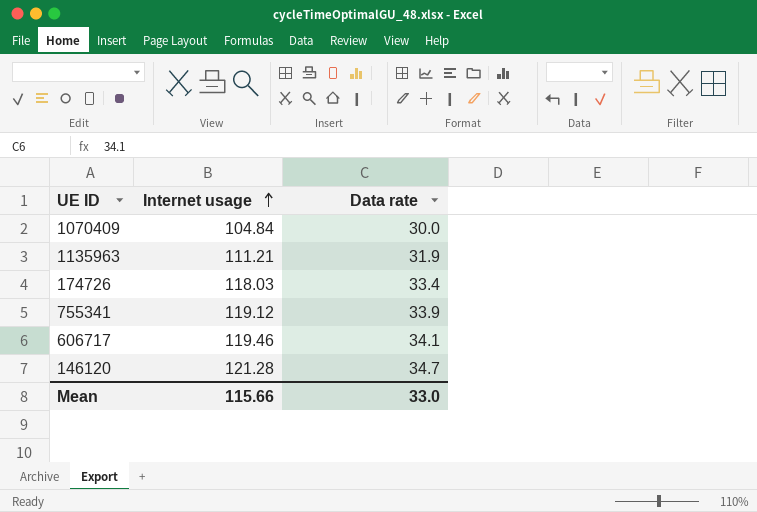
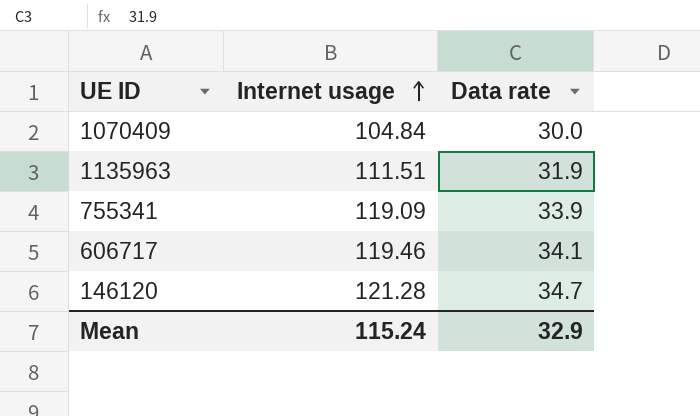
row 174726: 118.03 | 33.4 -> none
1135963 | Internet usage: 111.21 -> 111.51
755341 | Internet usage: 119.12 -> 119.09
Mean | Internet usage: 115.66 -> 115.24
Mean | Data rate: 33.0 -> 32.9

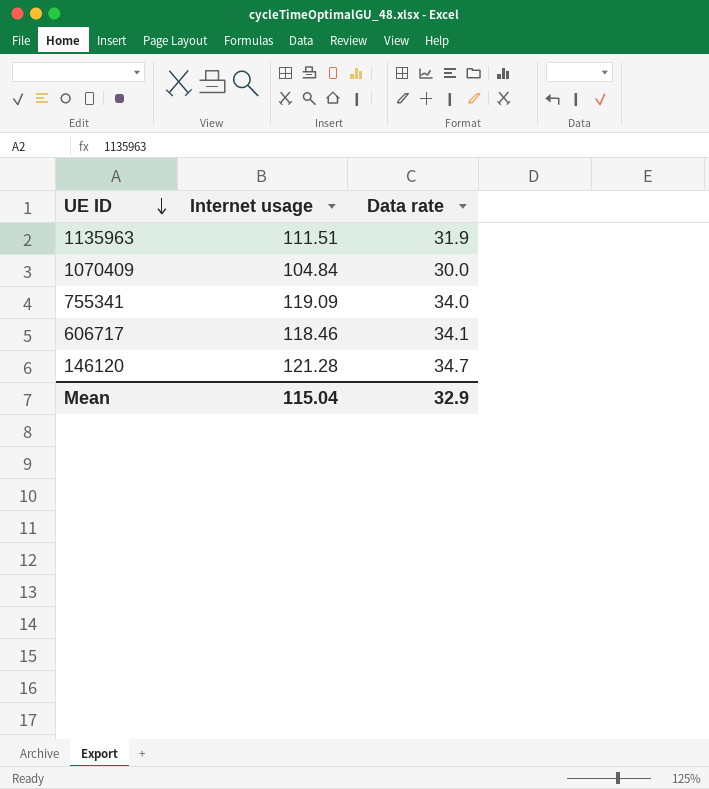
row order: Internet usage ascending -> UE ID descending
755341 | Data rate: 33.9 -> 34.0
606717 | Internet usage: 119.46 -> 118.46
Mean | Internet usage: 115.24 -> 115.04

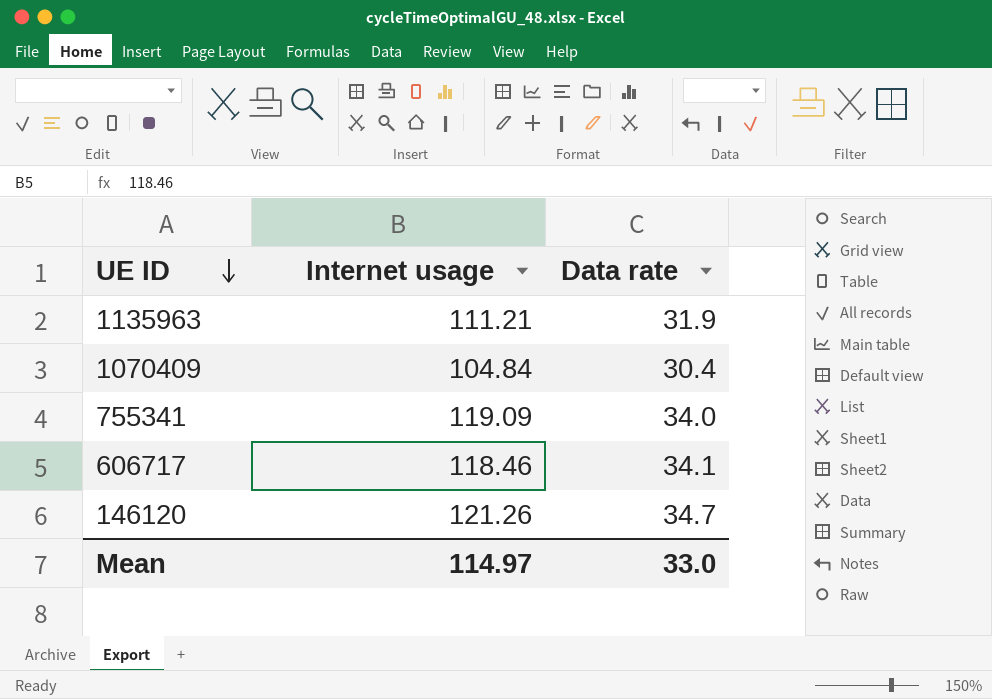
1135963 | Internet usage: 111.51 -> 111.21
1070409 | Data rate: 30.0 -> 30.4
146120 | Internet usage: 121.28 -> 121.26
Mean | Internet usage: 115.04 -> 114.97
Mean | Data rate: 32.9 -> 33.0

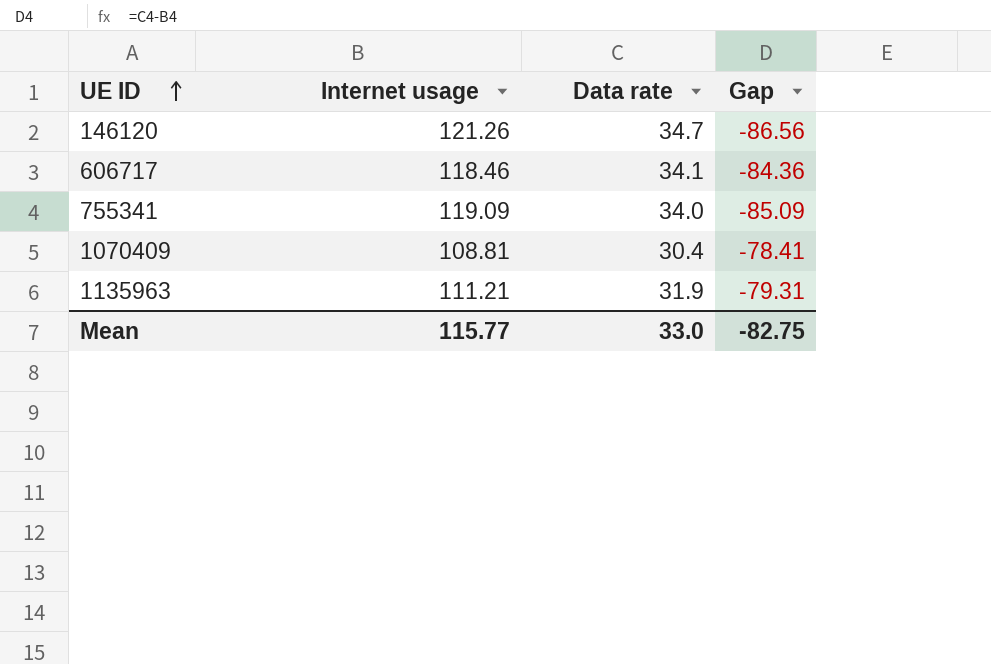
row order: UE ID descending -> UE ID ascending
column Gap | formula: none -> [Data rate] - [Internet usage]
1070409 | Internet usage: 104.84 -> 108.81
Mean | Internet usage: 114.97 -> 115.77

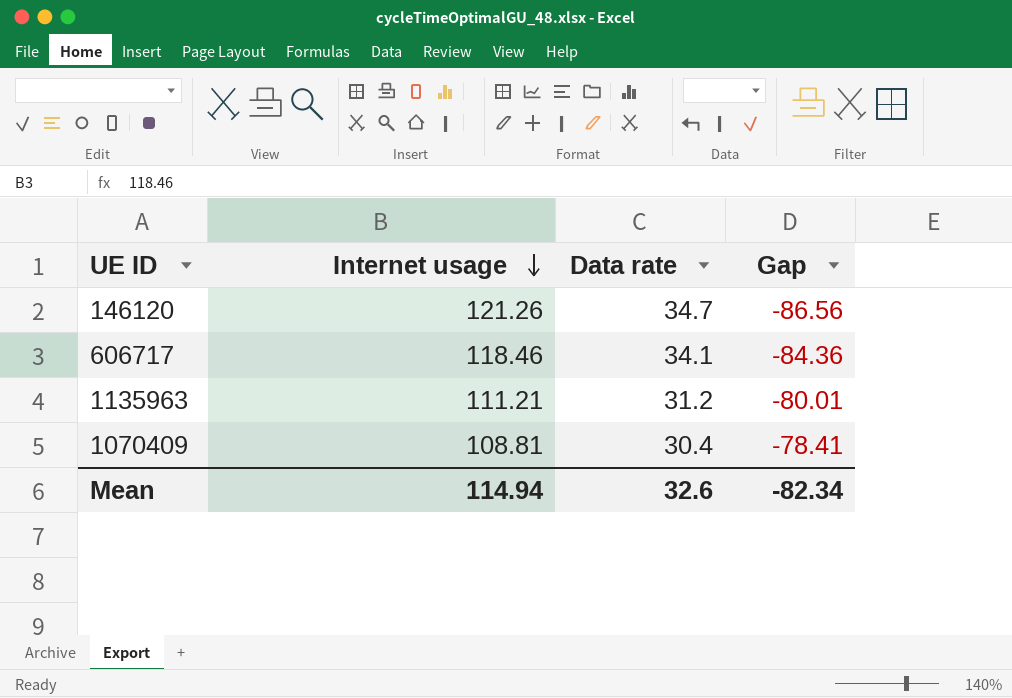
row order: UE ID ascending -> Internet usage descending
row 755341: 119.09 | 34.0 | -85.09 -> none
1135963 | Data rate: 31.9 -> 31.2
1135963 | Gap: -79.31 -> -80.01
Mean | Internet usage: 115.77 -> 114.94
Mean | Data rate: 33.0 -> 32.6
Mean | Gap: -82.75 -> -82.34

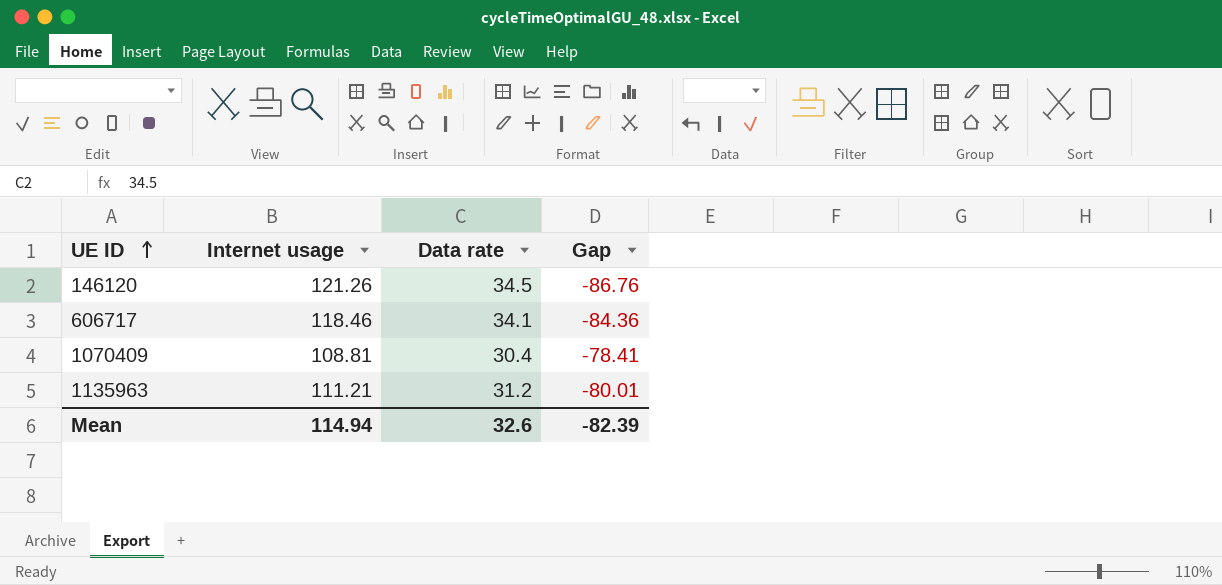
row order: Internet usage descending -> UE ID ascending
146120 | Data rate: 34.7 -> 34.5
146120 | Gap: -86.56 -> -86.76
Mean | Gap: -82.34 -> -82.39

